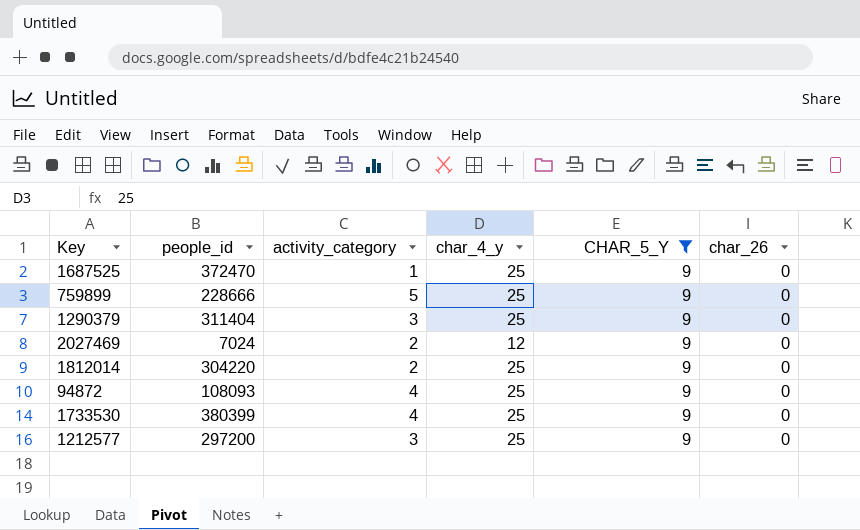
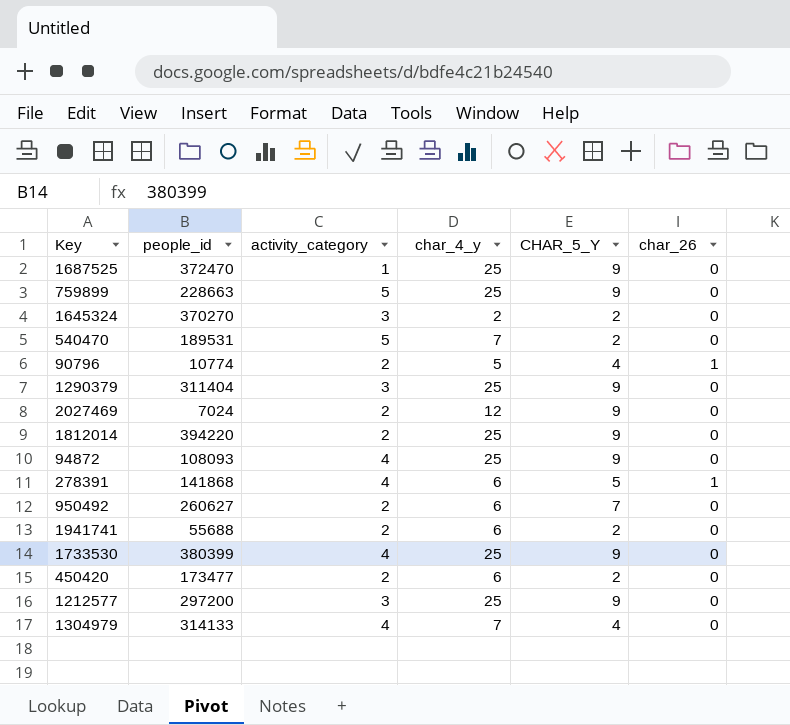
filter: CHAR_5_Y = 9 -> none
759899 | people_id: 228666 -> 228663
1812014 | people_id: 304220 -> 394220

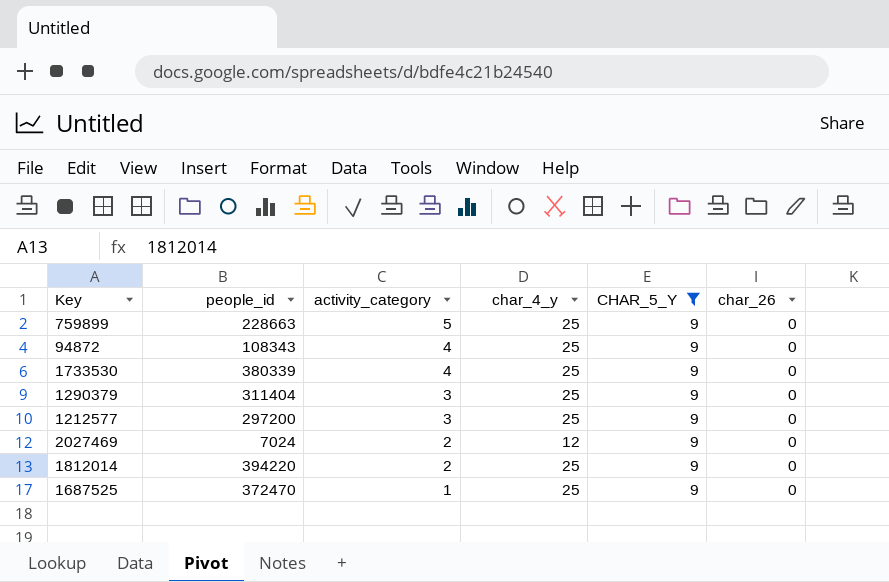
filter: none -> CHAR_5_Y = 9
row order: none -> activity_category descending
94872 | people_id: 108093 -> 108343
1733530 | people_id: 380399 -> 380339

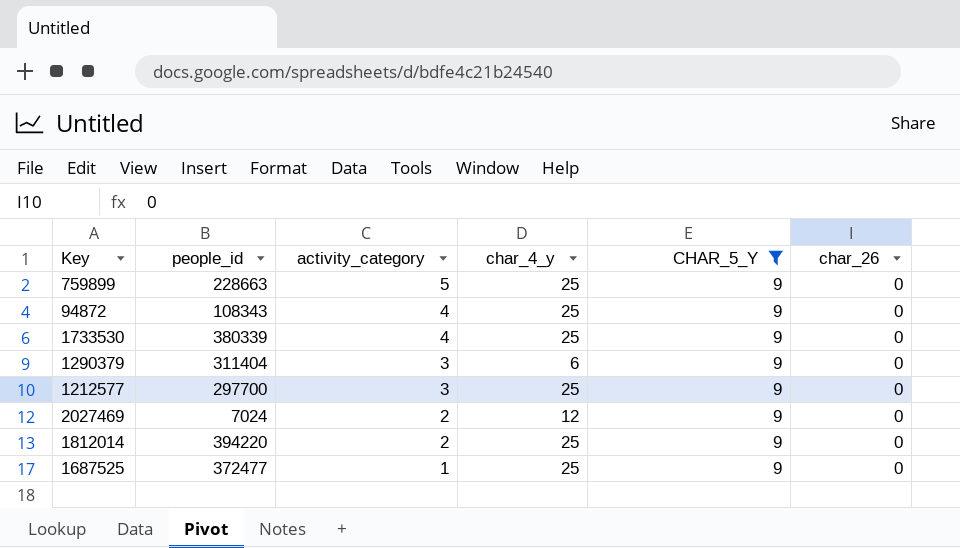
1290379 | char_4_y: 25 -> 6
1212577 | people_id: 297200 -> 297700
1687525 | people_id: 372470 -> 372477

